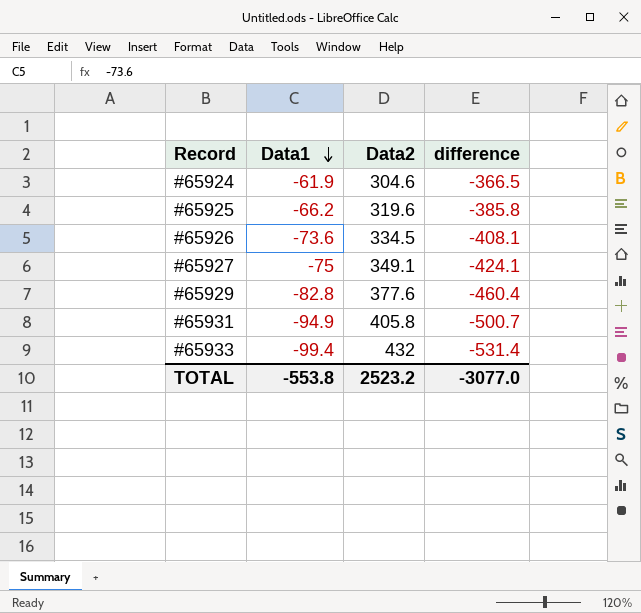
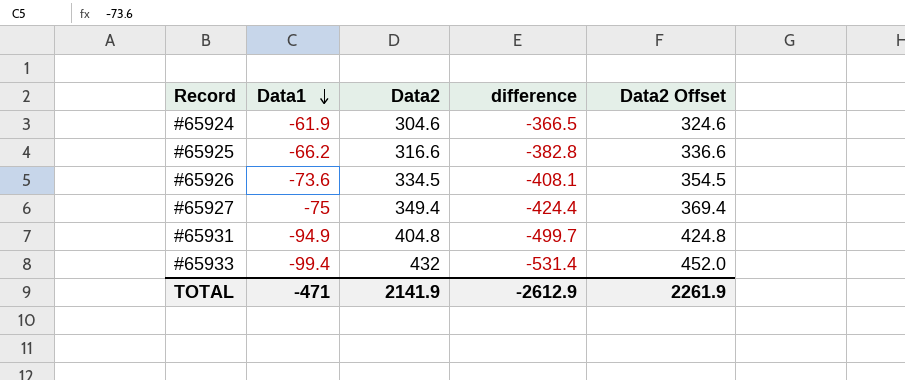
column Data2 Offset | formula: none -> [Data2] + 20
row #65929: -82.8 | 377.6 | -460.4 -> none
#65925 | Data2: 319.6 -> 316.6
#65925 | difference: -385.8 -> -382.8
#65927 | Data2: 349.1 -> 349.4
#65927 | difference: -424.1 -> -424.4
#65931 | Data2: 405.8 -> 404.8
#65931 | difference: -500.7 -> -499.7
TOTAL | Data1: -553.8 -> -471
TOTAL | Data2: 2523.2 -> 2141.9
TOTAL | difference: -3077.0 -> -2612.9

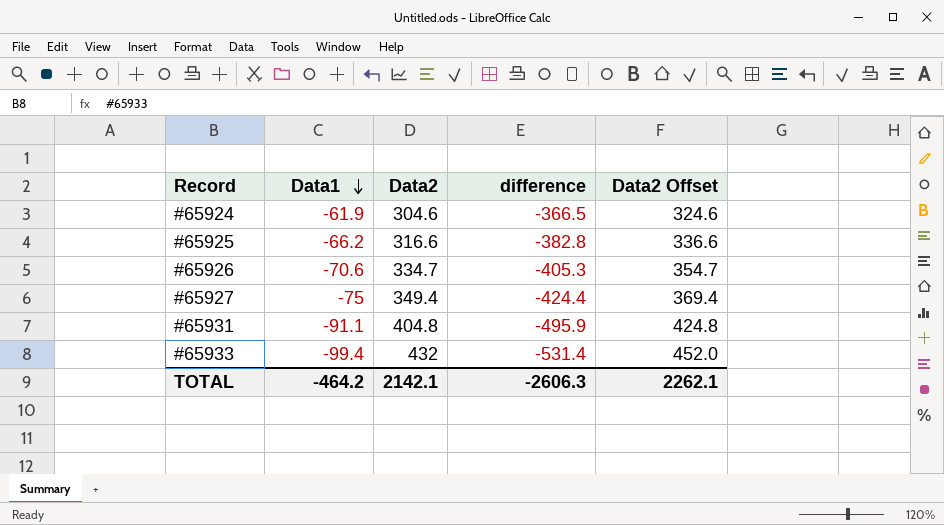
#65926 | Data1: -73.6 -> -70.6
#65926 | Data2: 334.5 -> 334.7
#65926 | difference: -408.1 -> -405.3
#65926 | Data2 Offset: 354.5 -> 354.7
#65931 | Data1: -94.9 -> -91.1
#65931 | difference: -499.7 -> -495.9
TOTAL | Data1: -471 -> -464.2
TOTAL | Data2: 2141.9 -> 2142.1
TOTAL | difference: -2612.9 -> -2606.3
TOTAL | Data2 Offset: 2261.9 -> 2262.1

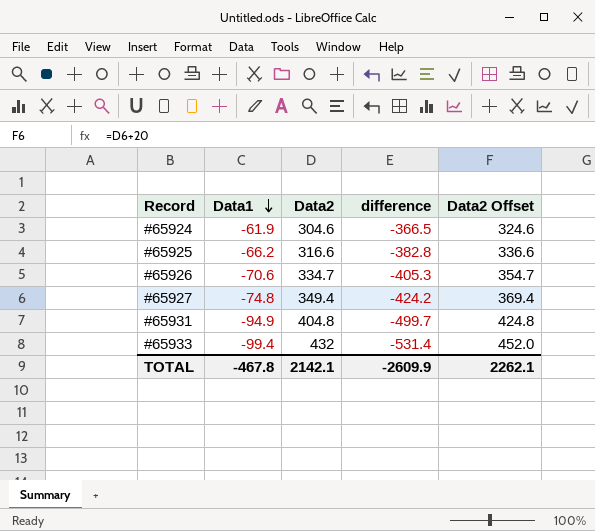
#65927 | Data1: -75 -> -74.8
#65927 | difference: -424.4 -> -424.2
#65931 | Data1: -91.1 -> -94.9
#65931 | difference: -495.9 -> -499.7
TOTAL | Data1: -464.2 -> -467.8
TOTAL | difference: -2606.3 -> -2609.9

